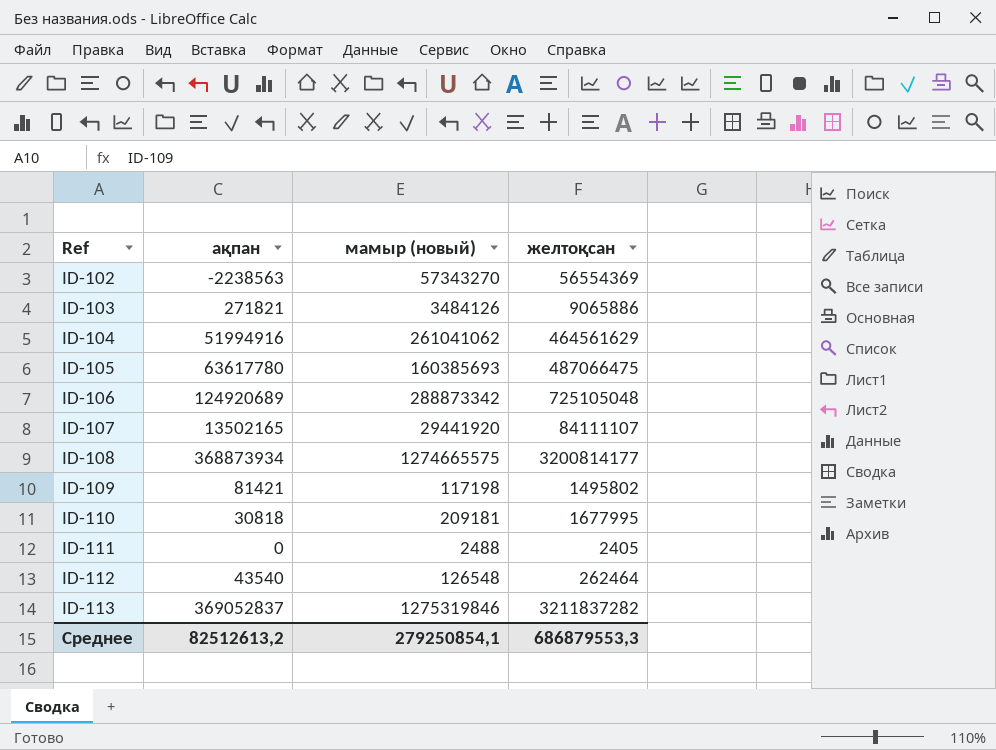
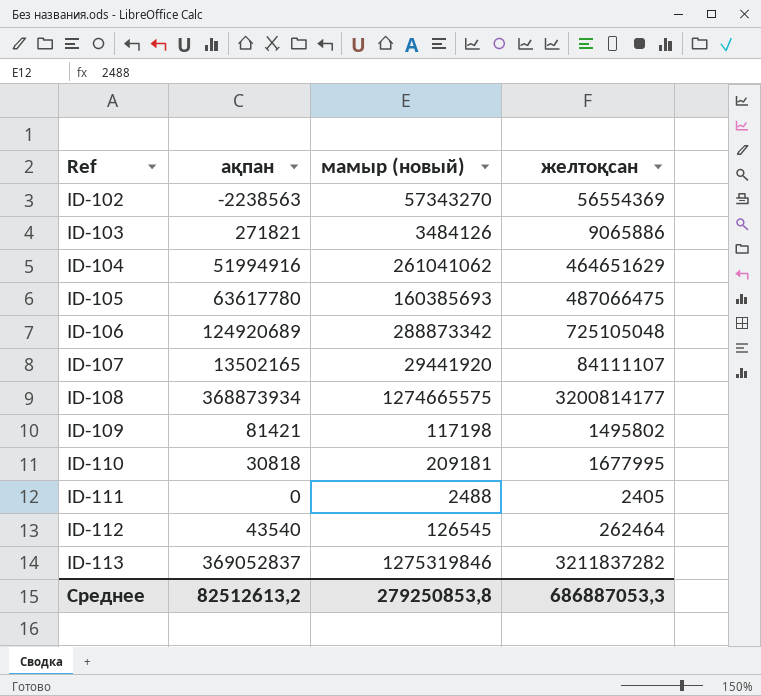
ID-104 | желтоқсан: 464561629 -> 464651629
ID-112 | мамыр (новый): 126548 -> 126545
Среднее | мамыр (новый): 279250854,1 -> 279250853,8
Среднее | желтоқсан: 686879553,3 -> 686887053,3

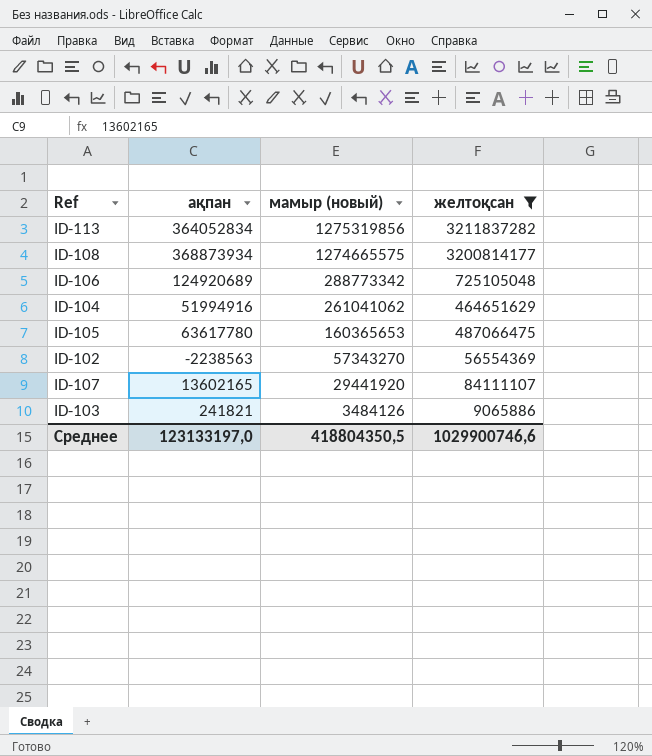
filter: none -> желтоқсан >= 9065886
row order: Ref ascending -> мамыр (новый) descending
ID-113 | ақпан: 369052837 -> 364052834
ID-113 | мамыр (новый): 1275319846 -> 1275319856
ID-106 | мамыр (новый): 288873342 -> 288773342
ID-105 | мамыр (новый): 160385693 -> 160365653
ID-107 | ақпан: 13502165 -> 13602165
ID-103 | ақпан: 271821 -> 241821
Среднее | ақпан: 82512613,2 -> 123133197,0
Среднее | мамыр (новый): 279250853,8 -> 418804350,5
Среднее | желтоқсан: 686887053,3 -> 1029900746,6

